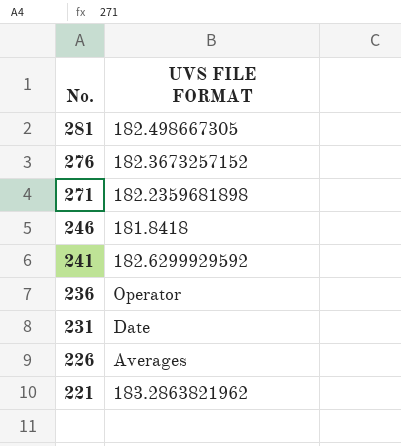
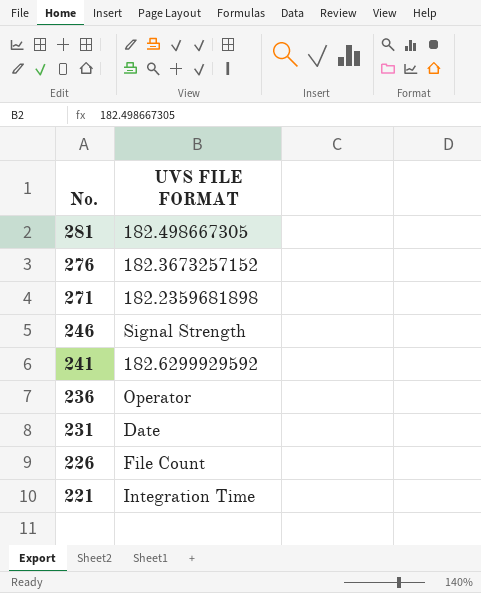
246 | UVS FILE FORMAT: 181.8418 -> Signal Strength
226 | UVS FILE FORMAT: Averages -> File Count
221 | UVS FILE FORMAT: 183.2863821962 -> Integration Time

